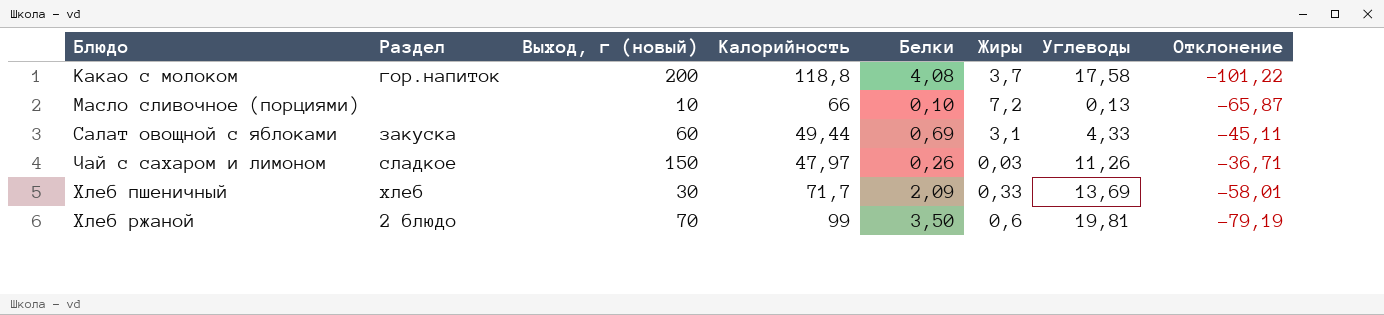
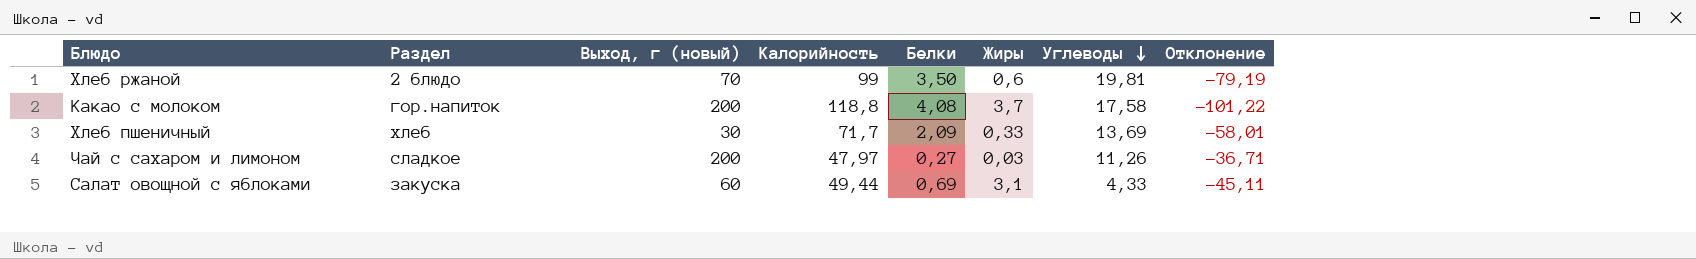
row order: none -> Углеводы descending
row Масло сливочное (порциями): none | 10 | 66 | 0,10 | 7,2 | 0,13 | -65,87 -> none
Чай с сахаром и лимоном | Выход, г (новый): 150 -> 200
Чай с сахаром и лимоном | Белки: 0,26 -> 0,27

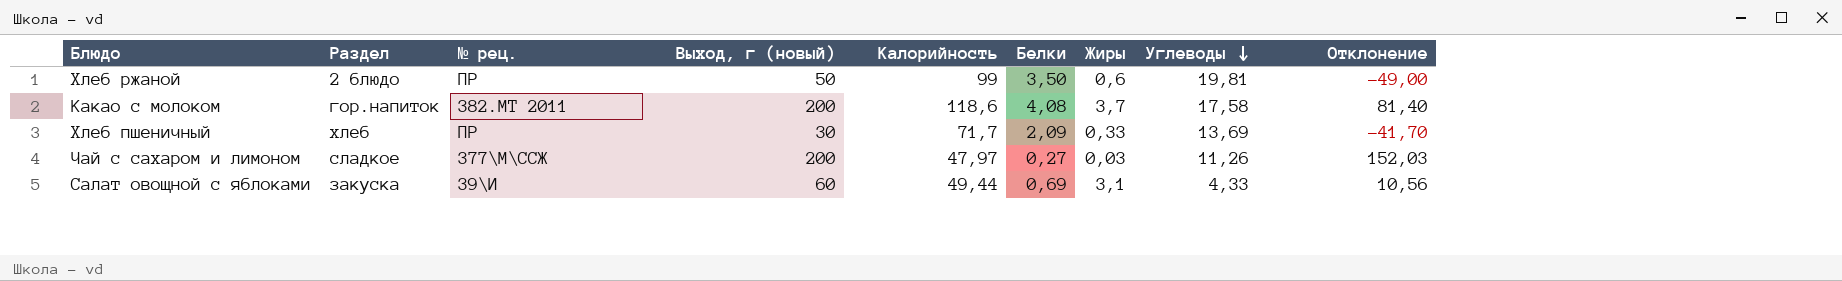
column № рец. | position: none -> 3
column Отклонение | formula: [Углеводы] - [Калорийность] -> [Выход, г (новый)] - [Калорийность]
Хлеб ржаной | Выход, г (новый): 70 -> 50
Какао с молоком | Калорийность: 118,8 -> 118,6

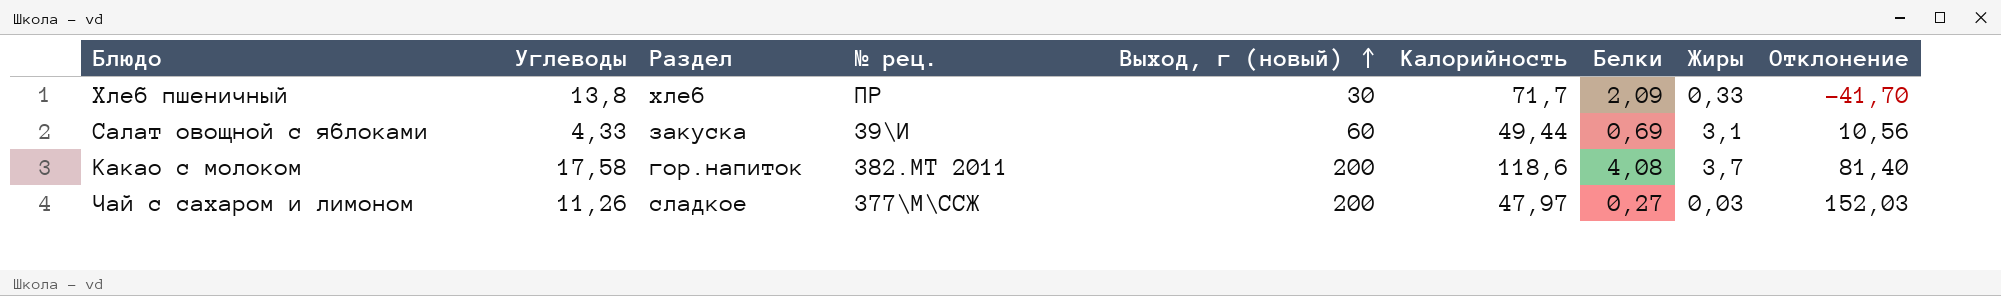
row order: Углеводы descending -> Выход, г (новый) ascending
column Углеводы | position: 8 -> 2
row Хлеб ржаной: 2 блюдо | ПР | 50 | 99 | 3,50 | 0,6 | 19,81 | -49,00 -> none
Хлеб пшеничный | Углеводы: 13,69 -> 13,8

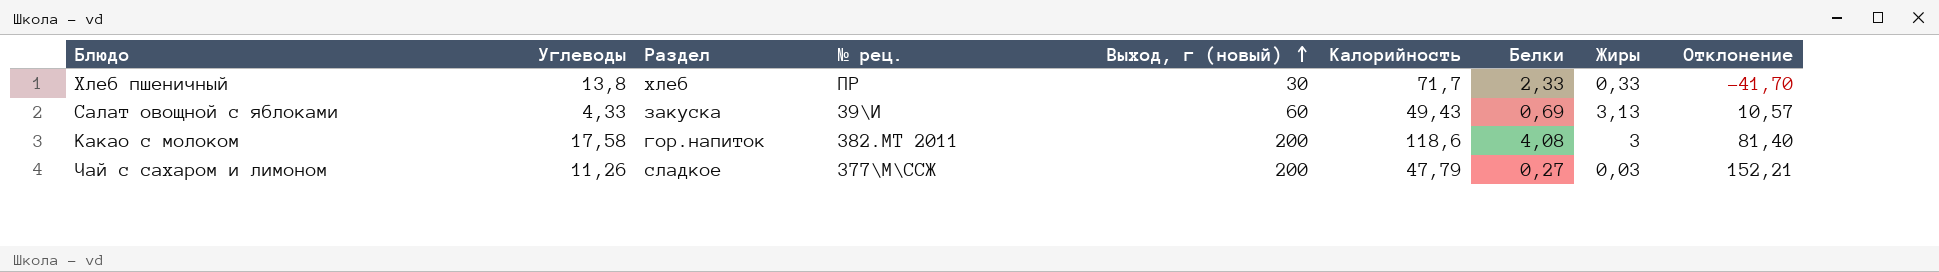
Хлеб пшеничный | Белки: 2,09 -> 2,33
Салат овощной с яблоками | Калорийность: 49,44 -> 49,43
Салат овощной с яблоками | Жиры: 3,1 -> 3,13
Салат овощной с яблоками | Отклонение: 10,56 -> 10,57
Какао с молоком | Жиры: 3,7 -> 3
Чай с сахаром и лимоном | Калорийность: 47,97 -> 47,79
Чай с сахаром и лимоном | Отклонение: 152,03 -> 152,21

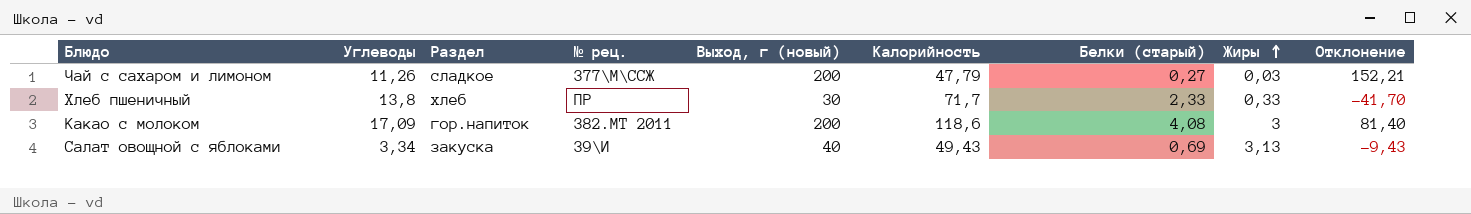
row order: Выход, г (новый) ascending -> Жиры ascending
column name: Белки -> Белки (старый)
Какао с молоком | Углеводы: 17,58 -> 17,09
Салат овощной с яблоками | Углеводы: 4,33 -> 3,34
Салат овощной с яблоками | Выход, г (новый): 60 -> 40
Салат овощной с яблоками | Отклонение: 10,57 -> -9,43

